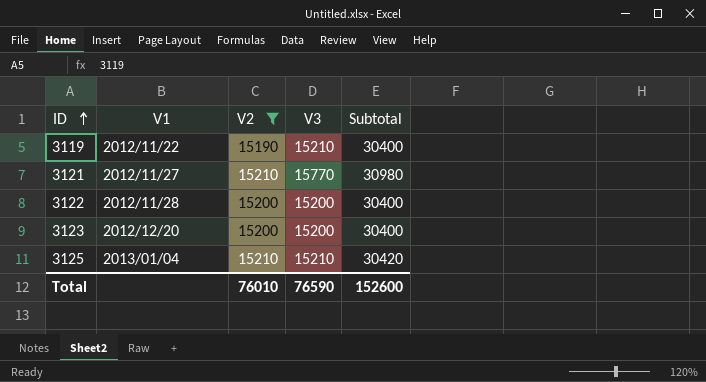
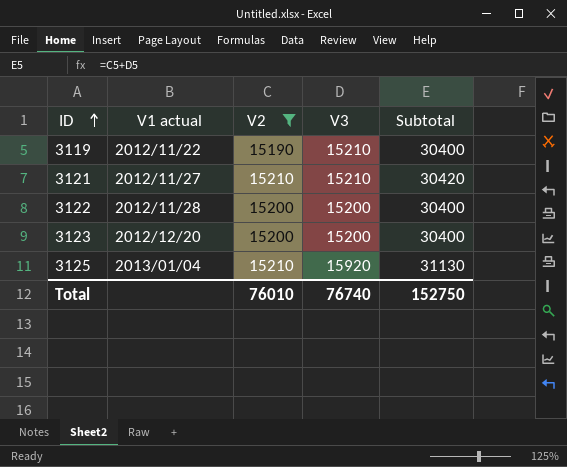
column name: V1 -> V1 actual
3121 | V3: 15770 -> 15210
3121 | Subtotal: 30980 -> 30420
3125 | V3: 15210 -> 15920
3125 | Subtotal: 30420 -> 31130
Total | V3: 76590 -> 76740
Total | Subtotal: 152600 -> 152750

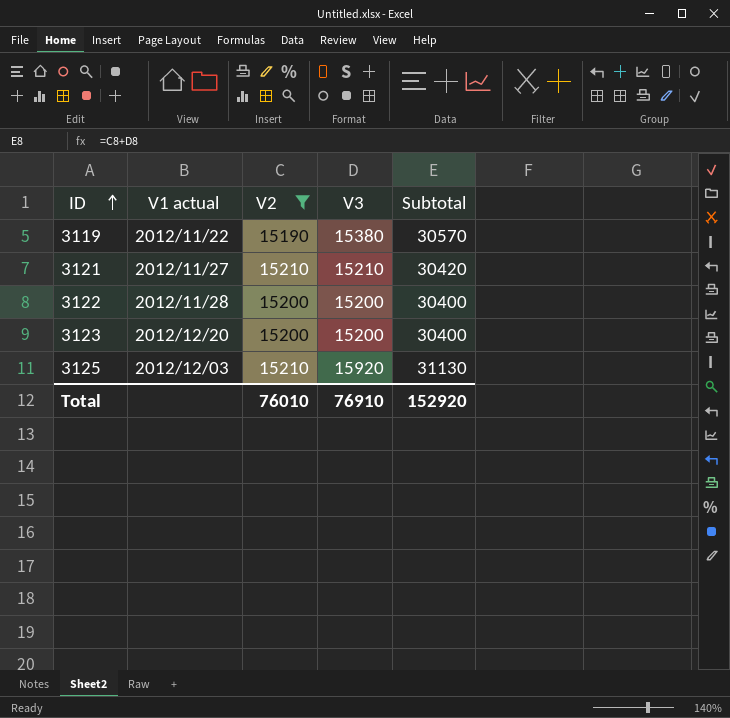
3119 | V3: 15210 -> 15380
3119 | Subtotal: 30400 -> 30570
3125 | V1 actual: 2013/01/04 -> 2012/12/03
Total | V3: 76740 -> 76910
Total | Subtotal: 152750 -> 152920

